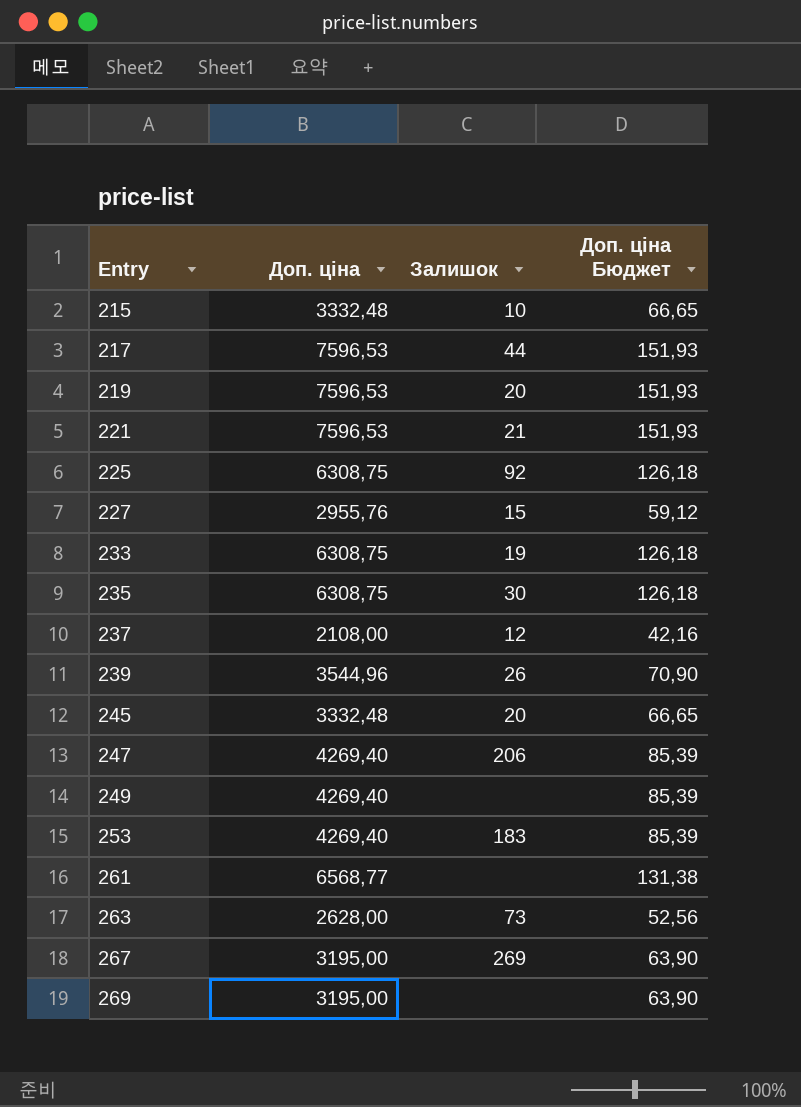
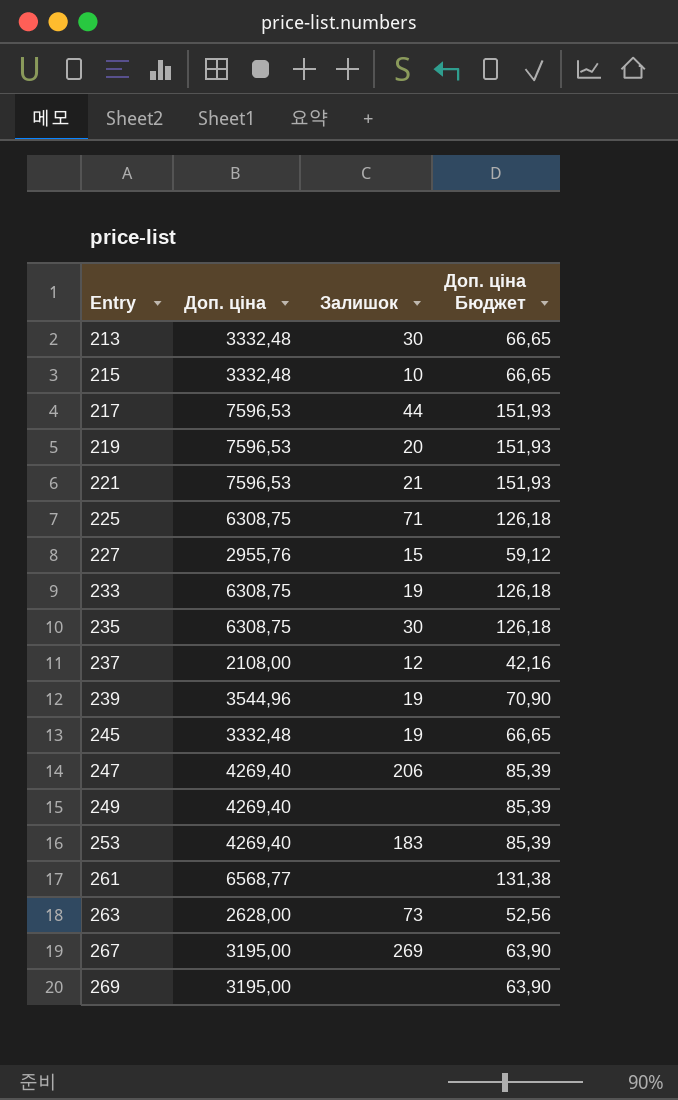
row 213: none -> 3332,48 | 30 | 66,65
225 | Залишок: 92 -> 71
239 | Залишок: 26 -> 19
245 | Залишок: 20 -> 19

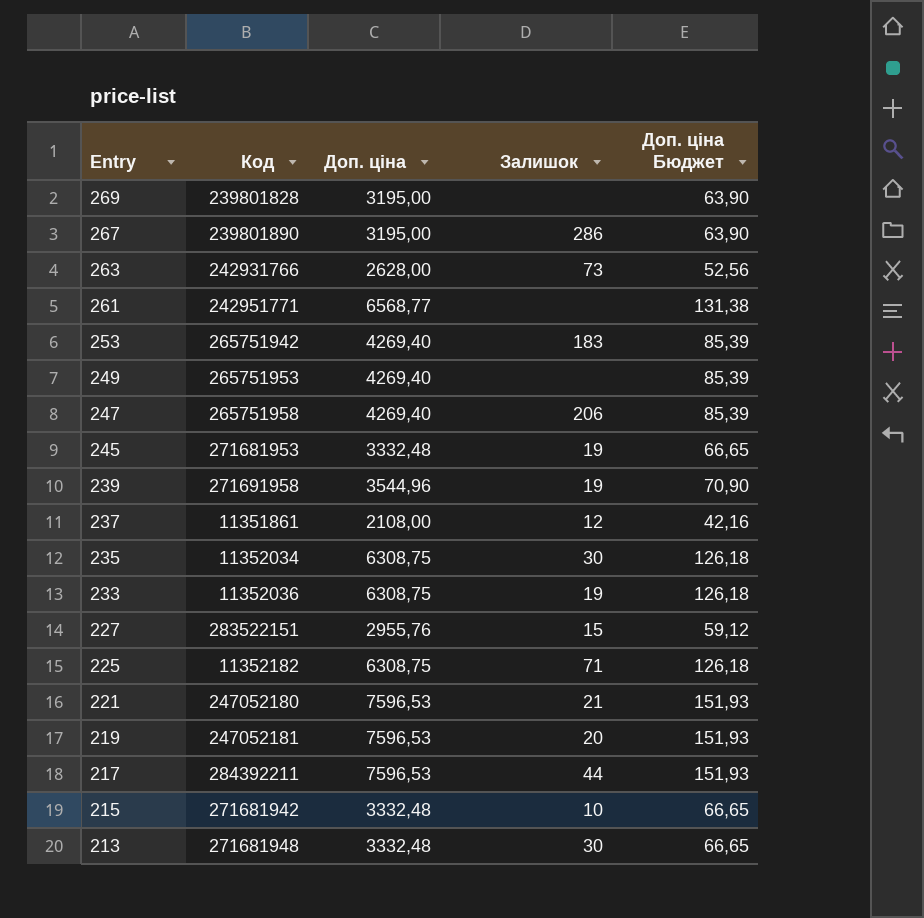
row order: Entry ascending -> Entry descending
column Код | position: none -> 2
267 | Залишок: 269 -> 286

